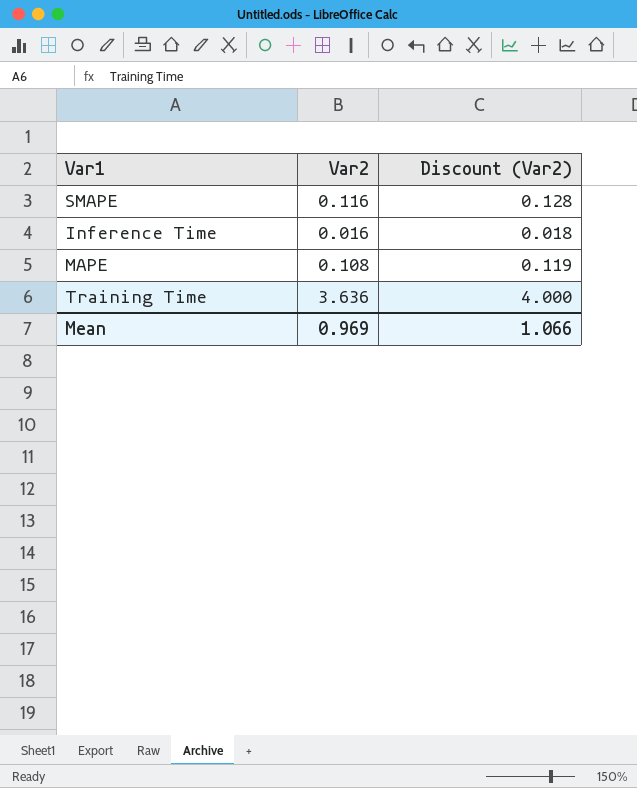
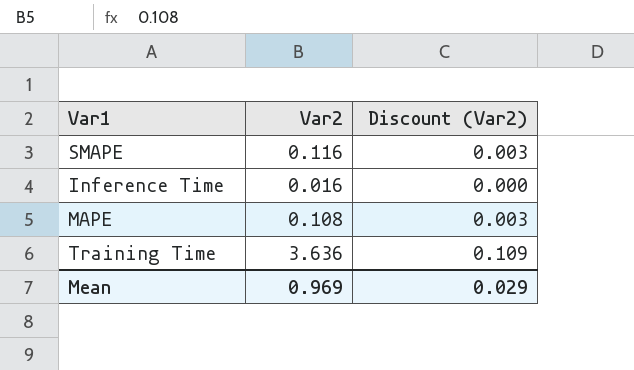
column Discount (Var2) | formula: [Var2] * 1.1 -> [Var2] * 0.03
Mean | Discount (Var2): 1.066 -> 0.029

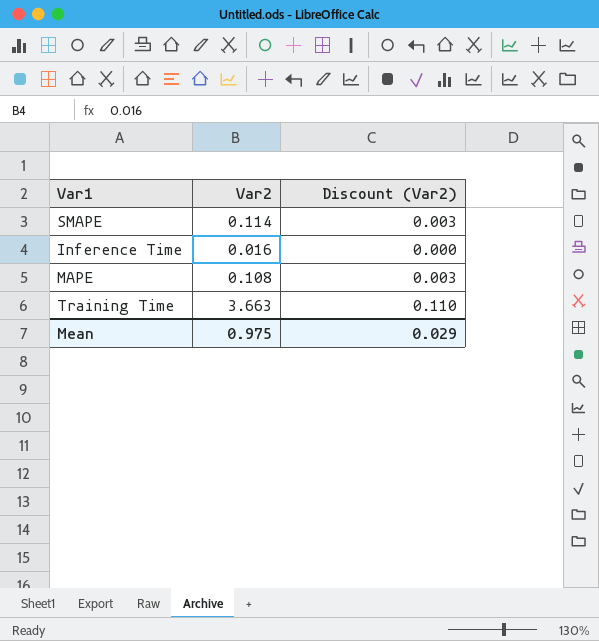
SMAPE | Var2: 0.116 -> 0.114
Training Time | Var2: 3.636 -> 3.663
Training Time | Discount (Var2): 0.109 -> 0.110
Mean | Var2: 0.969 -> 0.975

